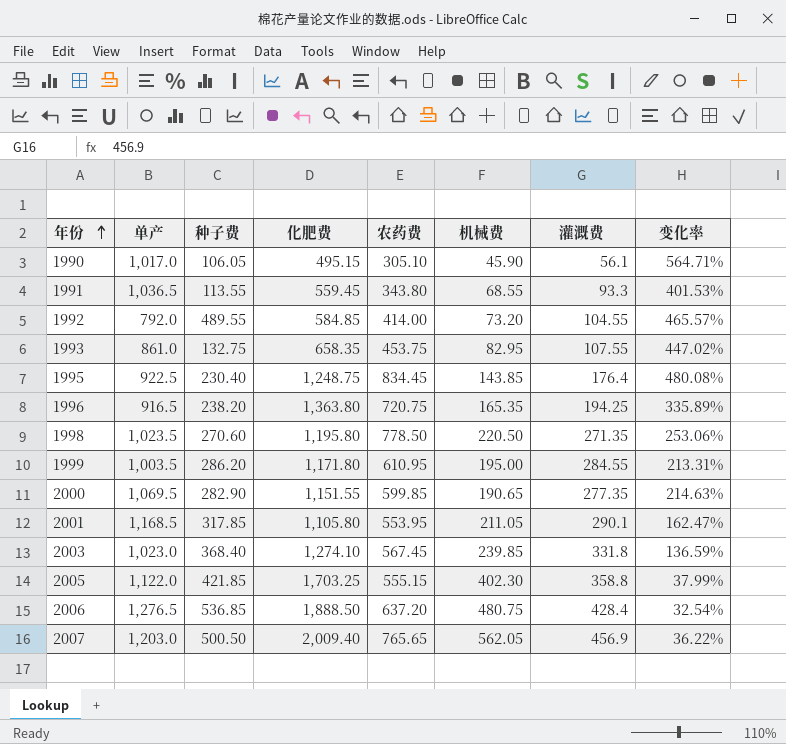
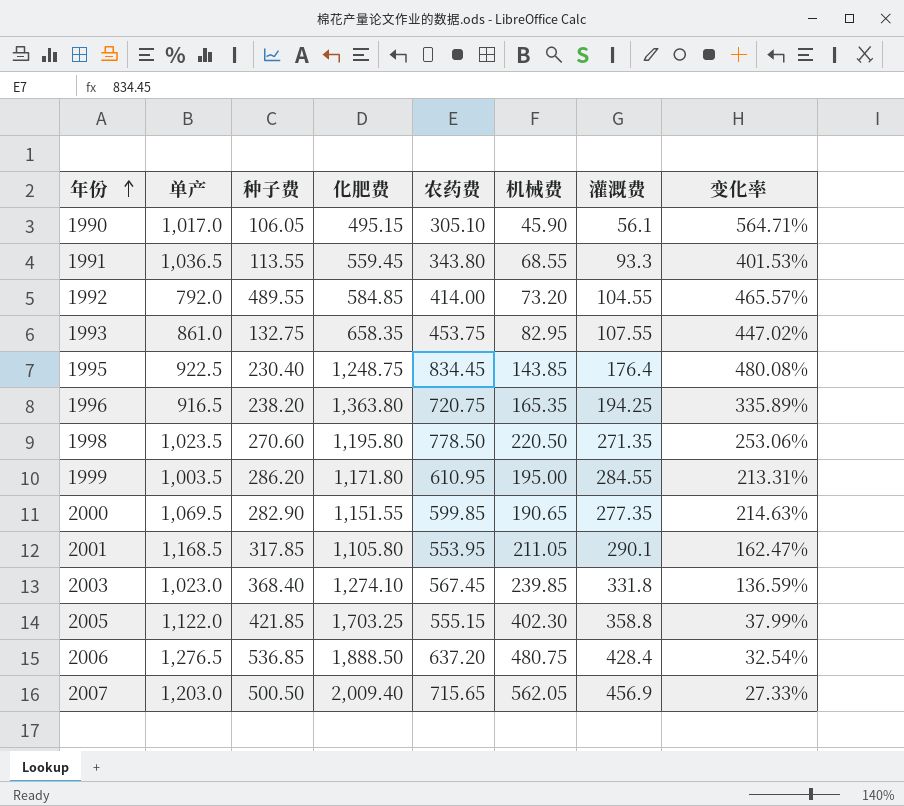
2007 | 农药费: 765.65 -> 715.65
2007 | 变化率: 36.22% -> 27.33%

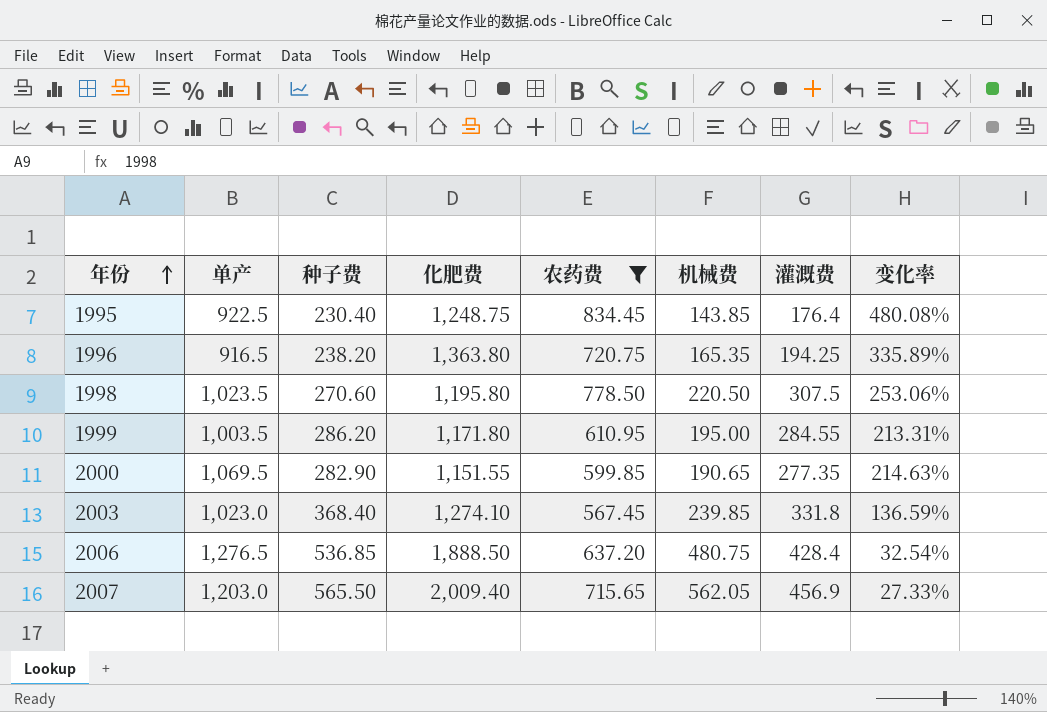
filter: none -> 农药费 >= 567.45
1998 | 灌溉费: 271.35 -> 307.5
2007 | 种子费: 500.50 -> 565.50

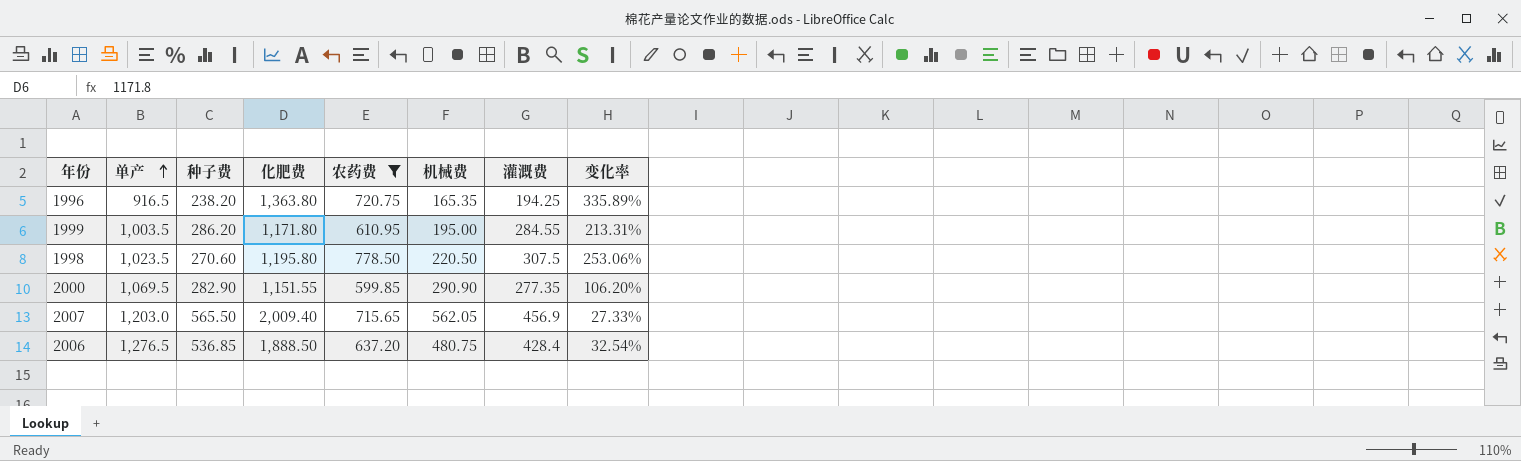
row order: 年份 ascending -> 单产 ascending
row 1995: 922.5 | 230.40 | 1,248.75 | 834.45 | 143.85 | 176.4 | 480.08% -> none
row 2003: 1,023.0 | 368.40 | 1,274.10 | 567.45 | 239.85 | 331.8 | 136.59% -> none
2000 | 机械费: 190.65 -> 290.90
2000 | 变化率: 214.63% -> 106.20%

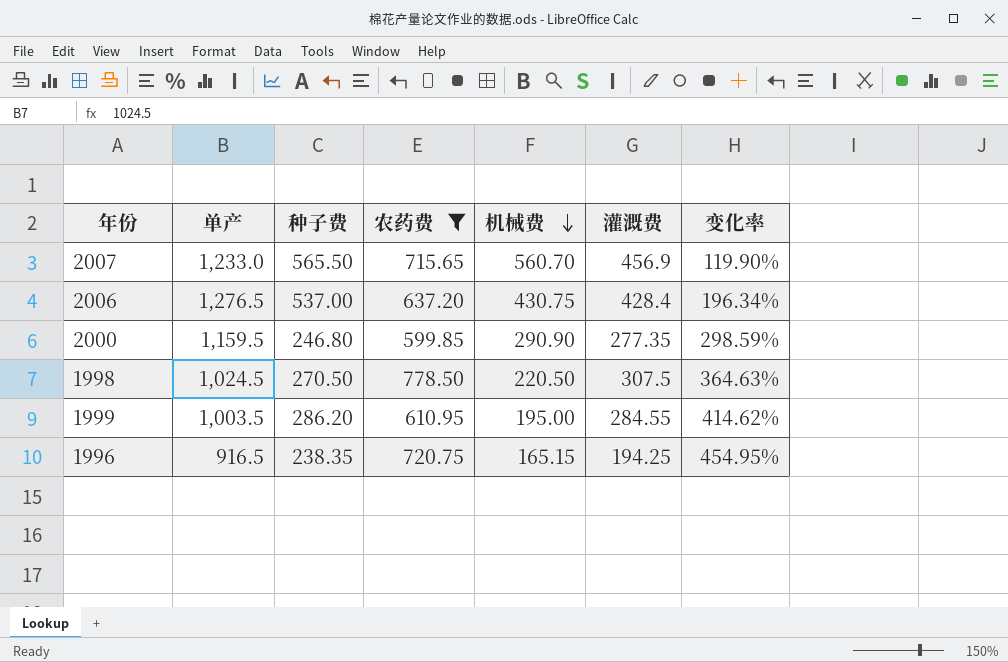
row order: 单产 ascending -> 机械费 descending
column 化肥费 | position: 4 -> none
column 变化率 | formula: ([农药费] - [机械费]) / [机械费] -> ([单产] - [机械费]) / [机械费]
2007 | 单产: 1,203.0 -> 1,233.0
2007 | 机械费: 562.05 -> 560.70
2006 | 种子费: 536.85 -> 537.00
2006 | 机械费: 480.75 -> 430.75
2000 | 单产: 1,069.5 -> 1,159.5
2000 | 种子费: 282.90 -> 246.80
1998 | 单产: 1,023.5 -> 1,024.5
1998 | 种子费: 270.60 -> 270.50
1996 | 种子费: 238.20 -> 238.35
1996 | 机械费: 165.35 -> 165.15

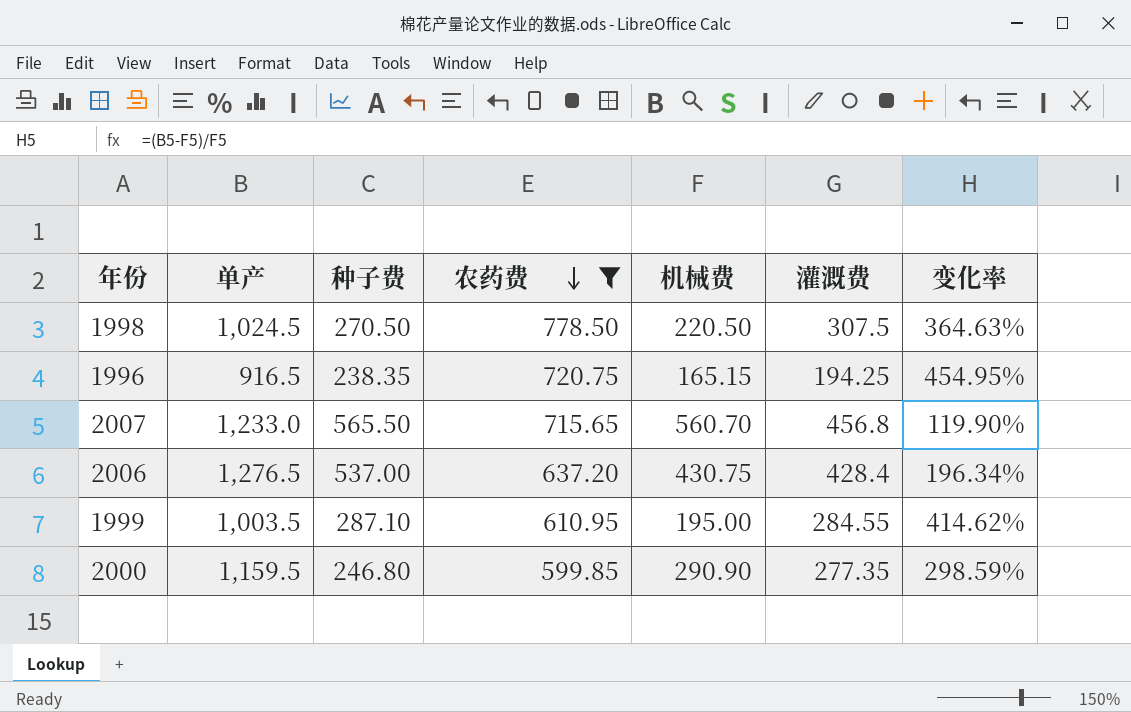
row order: 机械费 descending -> 农药费 descending
2007 | 灌溉费: 456.9 -> 456.8
1999 | 种子费: 286.20 -> 287.10

